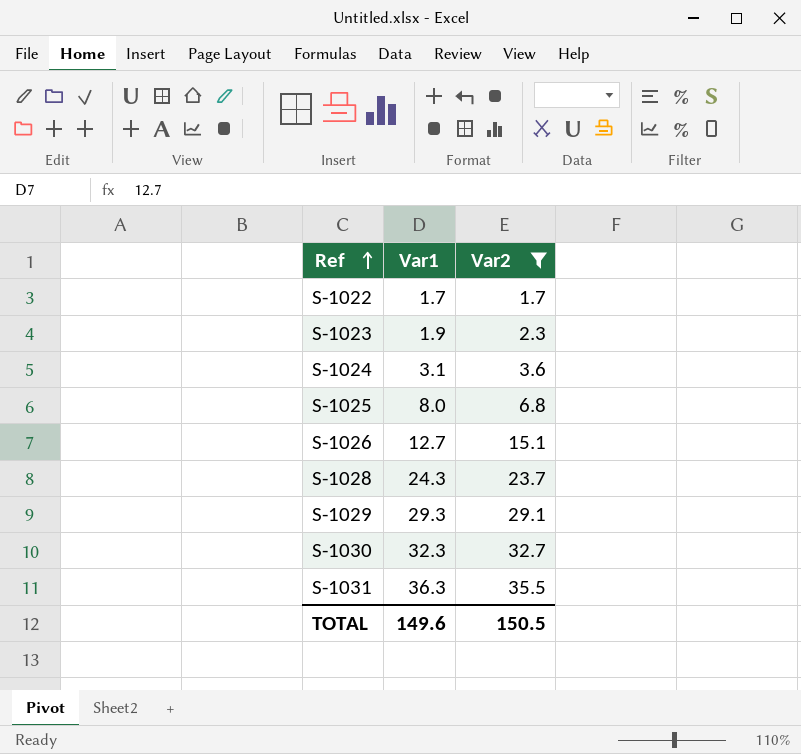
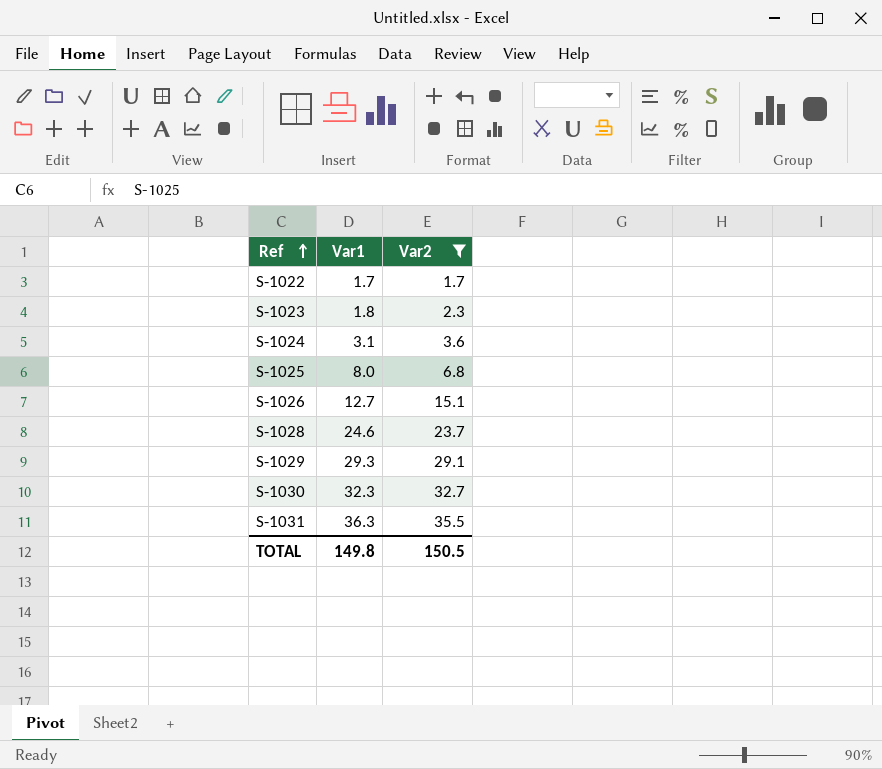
S-1023 | Var1: 1.9 -> 1.8
S-1028 | Var1: 24.3 -> 24.6
TOTAL | Var1: 149.6 -> 149.8

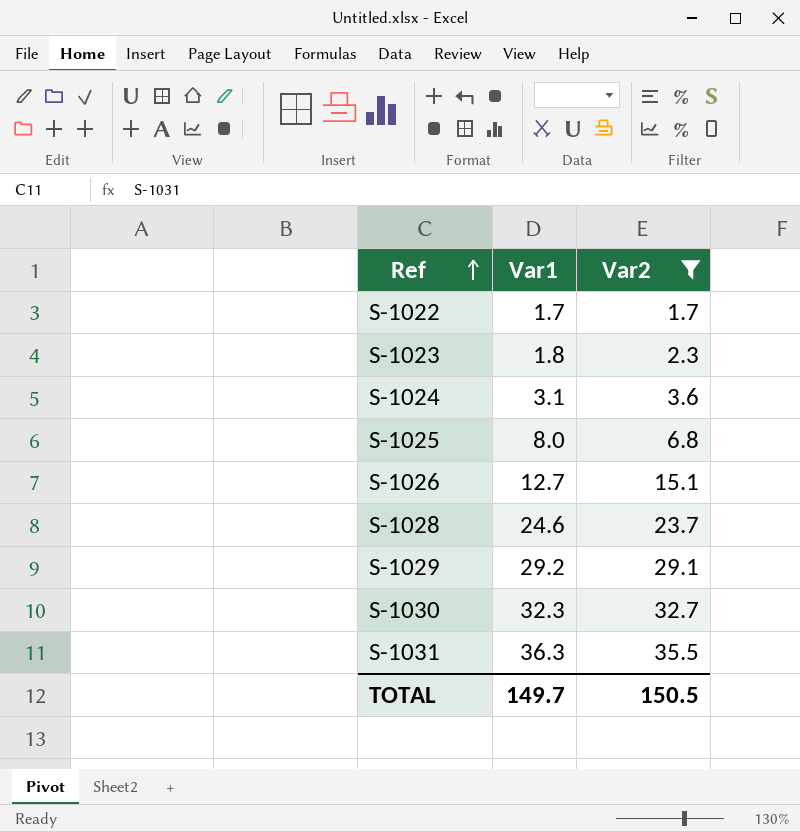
S-1029 | Var1: 29.3 -> 29.2
TOTAL | Var1: 149.8 -> 149.7

